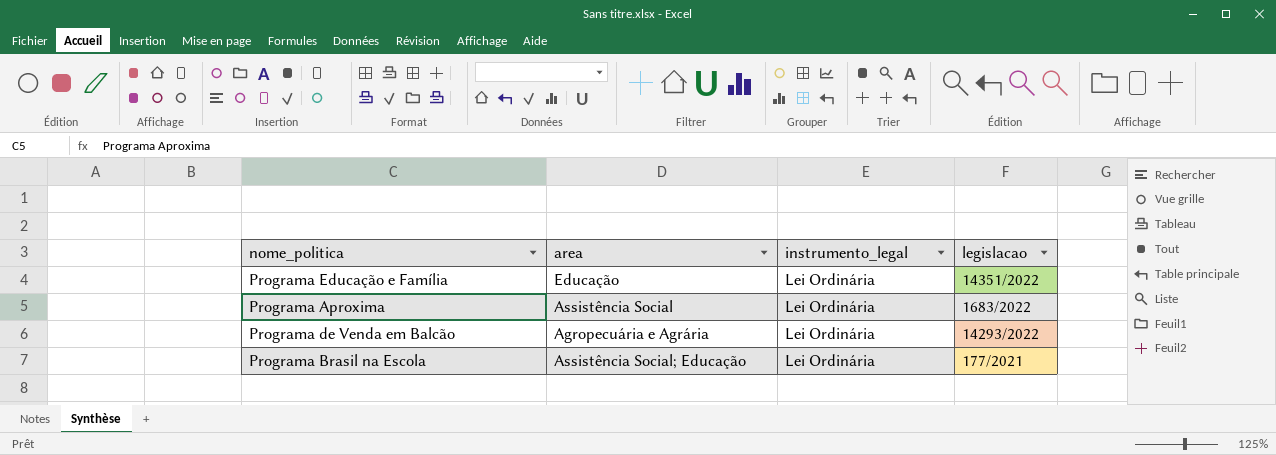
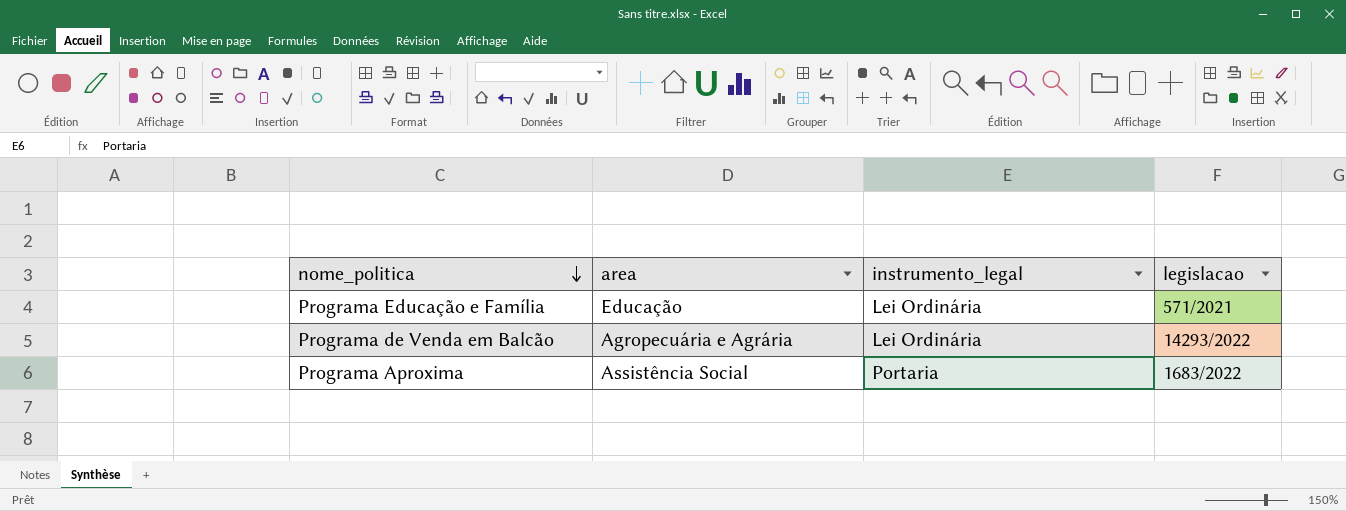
row order: none -> nome_politica descending
row Programa Brasil na Escola: Assistência Social; Educação | Lei Ordinária | 177/2021 -> none
Programa Educação e Família | legislacao: 14351/2022 -> 571/2021
Programa Aproxima | instrumento_legal: Lei Ordinária -> Portaria

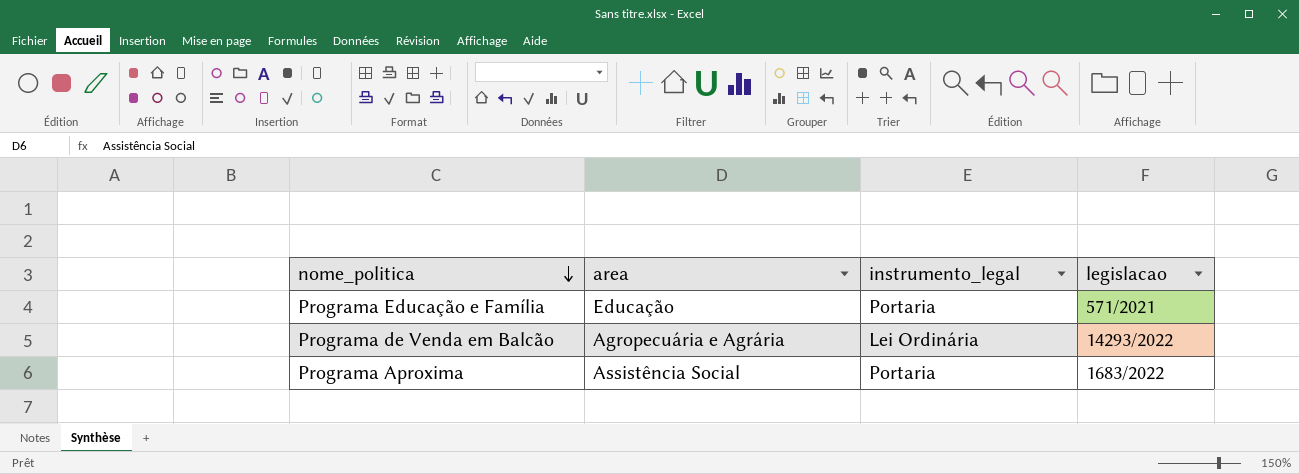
Programa Educação e Família | instrumento_legal: Lei Ordinária -> Portaria

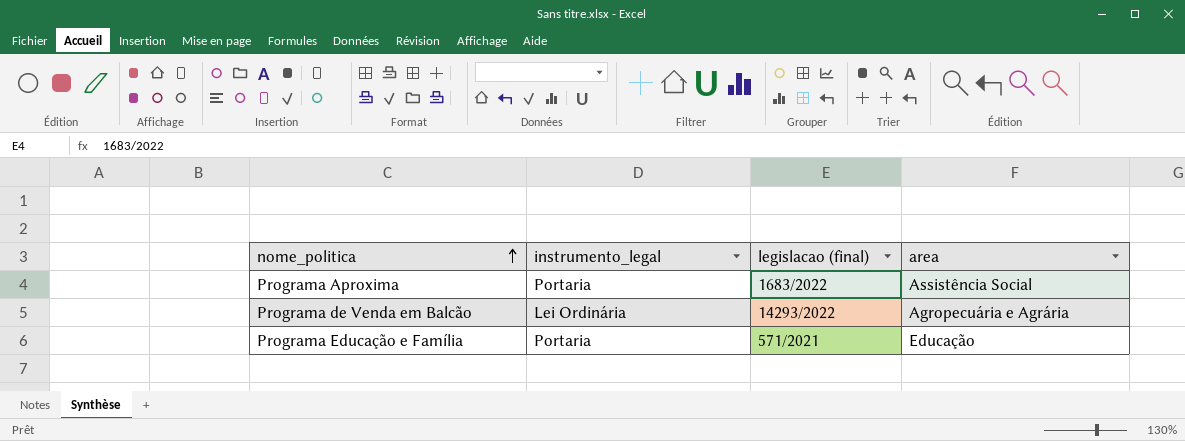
row order: nome_politica descending -> nome_politica ascending
column name: legislacao -> legislacao (final)
column area | position: 2 -> 4

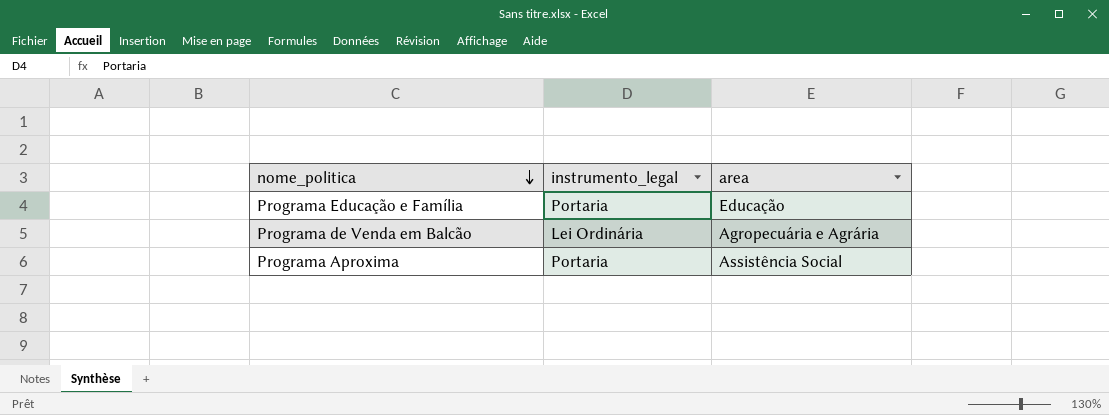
row order: nome_politica ascending -> nome_politica descending
column legislacao (final) | position: 3 -> none

